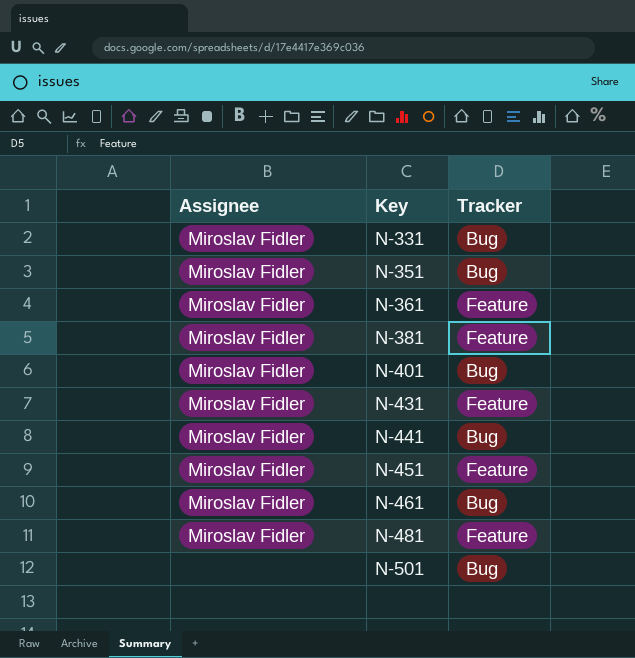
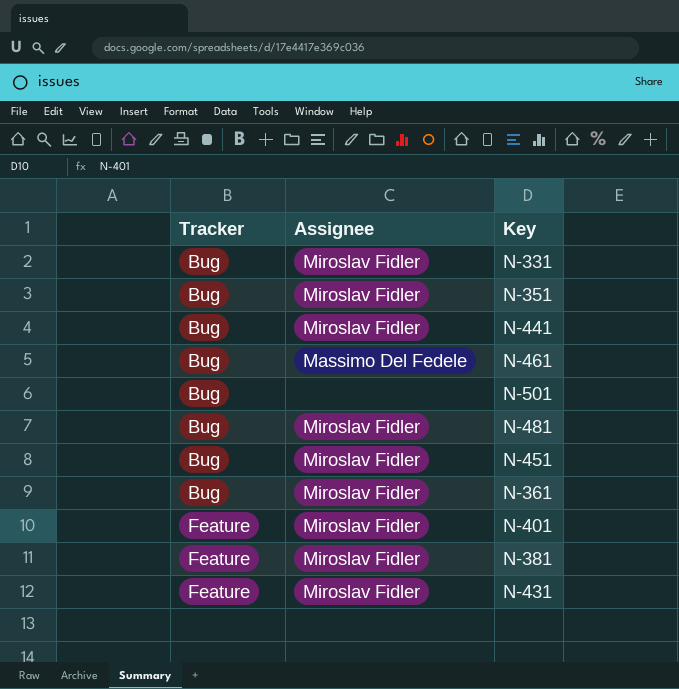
row order: Key ascending -> Tracker ascending
column Tracker | position: 3 -> 1
N-461 | Assignee: Miroslav Fidler -> Massimo Del Fedele
N-481 | Tracker: Feature -> Bug
N-451 | Tracker: Feature -> Bug
N-361 | Tracker: Feature -> Bug
N-401 | Tracker: Bug -> Feature

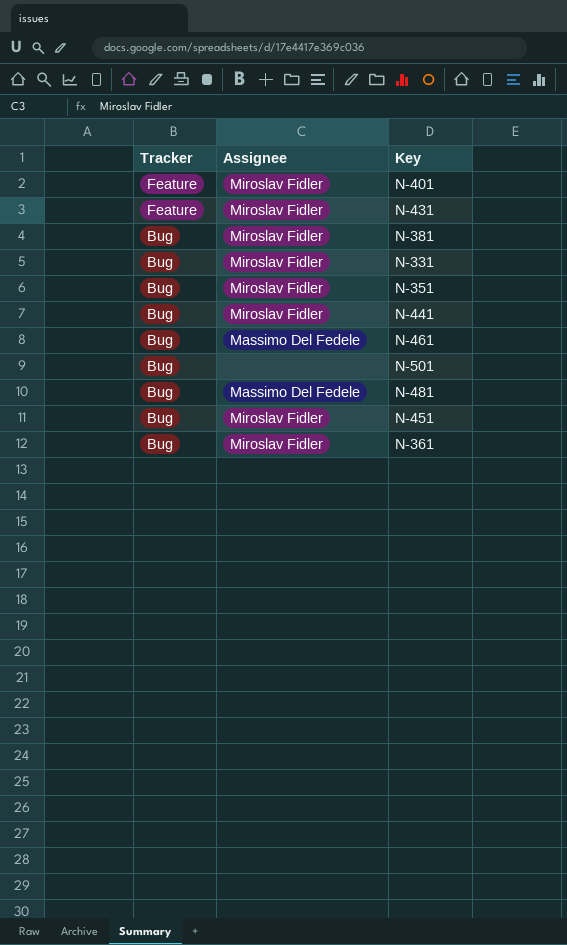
row order: Tracker ascending -> Tracker descending
N-381 | Tracker: Feature -> Bug
N-481 | Assignee: Miroslav Fidler -> Massimo Del Fedele

